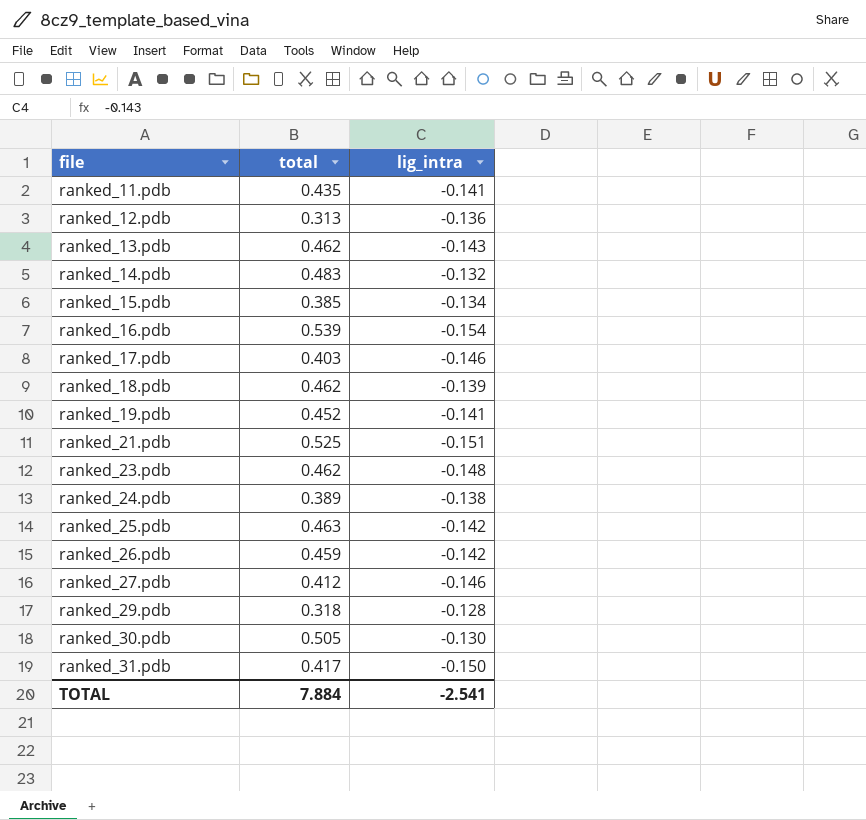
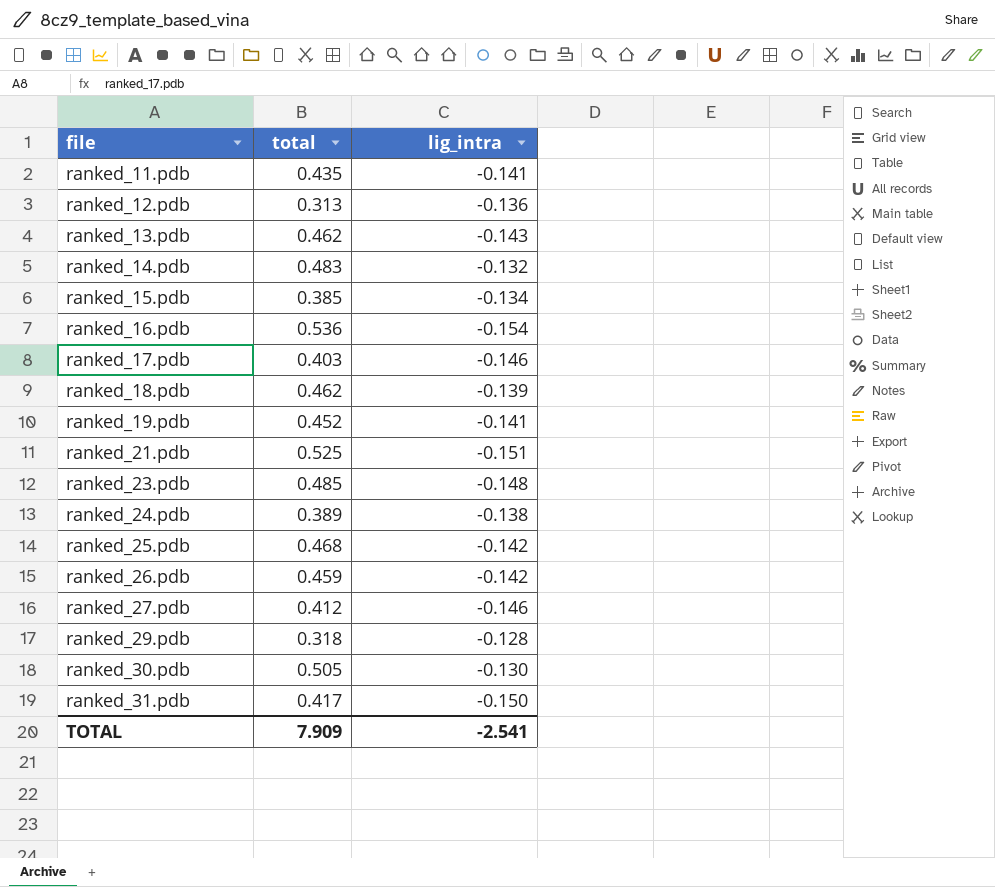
ranked_16.pdb | total: 0.539 -> 0.536
ranked_23.pdb | total: 0.462 -> 0.485
ranked_25.pdb | total: 0.463 -> 0.468
TOTAL | total: 7.884 -> 7.909

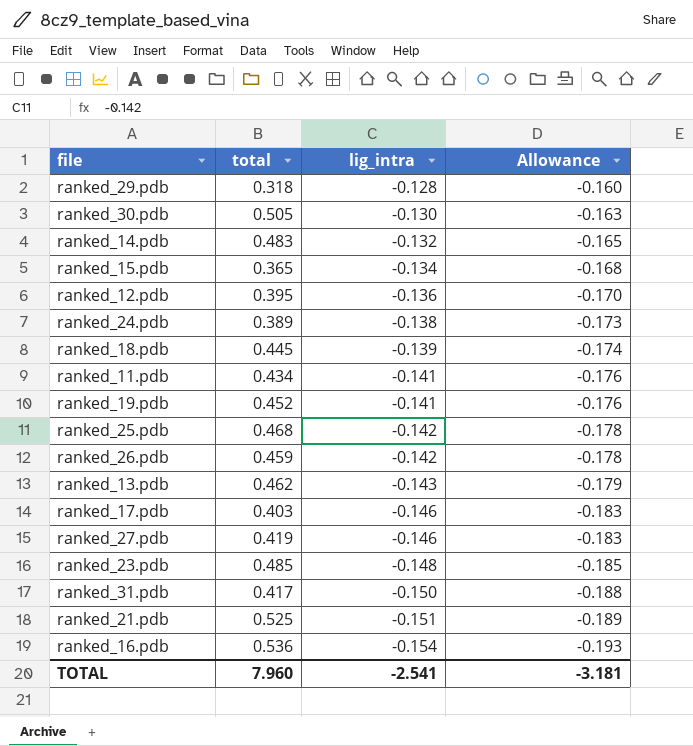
row order: file ascending -> lig_intra descending
column Allowance | formula: none -> [lig_intra] * 1.25
ranked_15.pdb | total: 0.385 -> 0.365
ranked_12.pdb | total: 0.313 -> 0.395
ranked_18.pdb | total: 0.462 -> 0.445
ranked_11.pdb | total: 0.435 -> 0.434
ranked_27.pdb | total: 0.412 -> 0.419
TOTAL | total: 7.909 -> 7.960

